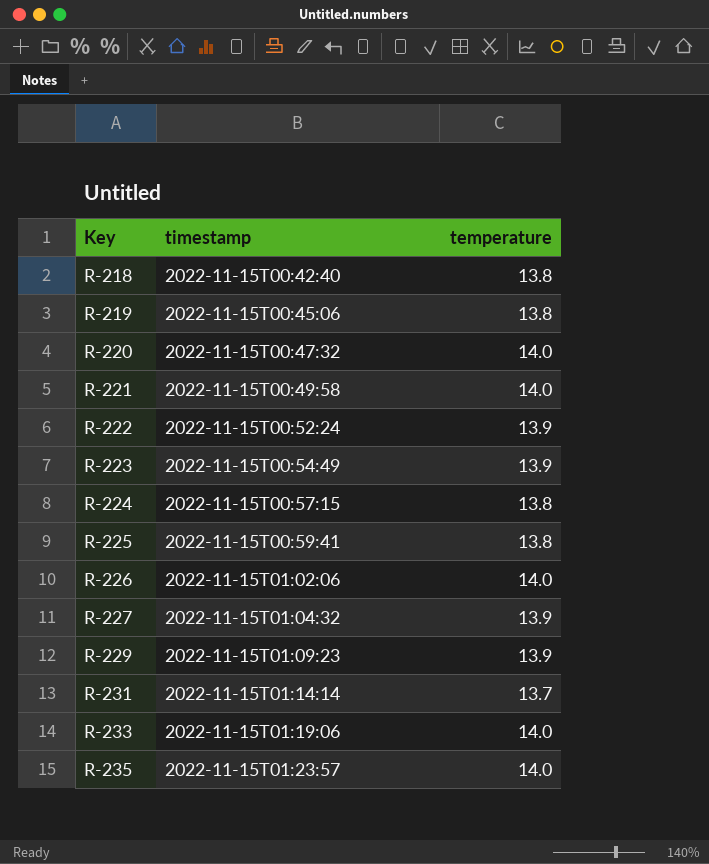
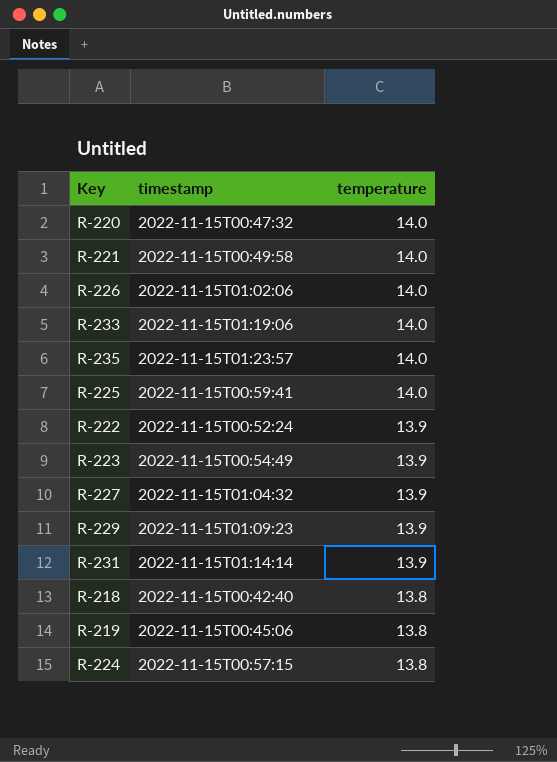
row order: Key ascending -> temperature descending
R-225 | temperature: 13.8 -> 14.0
R-231 | temperature: 13.7 -> 13.9

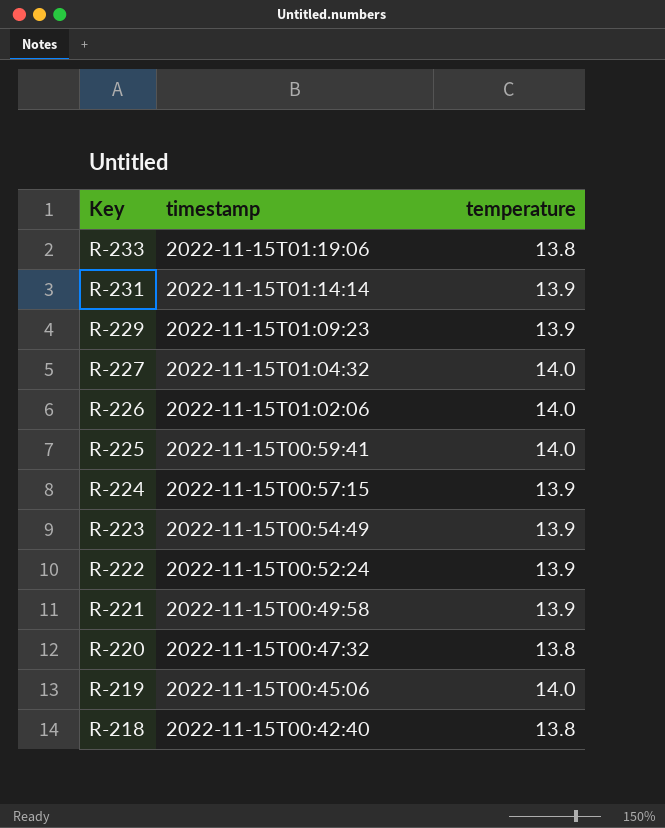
row order: temperature descending -> Key descending
row R-235: 2022-11-15T01:23:57 | 14.0 -> none
R-233 | temperature: 14.0 -> 13.8
R-227 | temperature: 13.9 -> 14.0
R-224 | temperature: 13.8 -> 13.9
R-221 | temperature: 14.0 -> 13.9
R-220 | temperature: 14.0 -> 13.8
R-219 | temperature: 13.8 -> 14.0

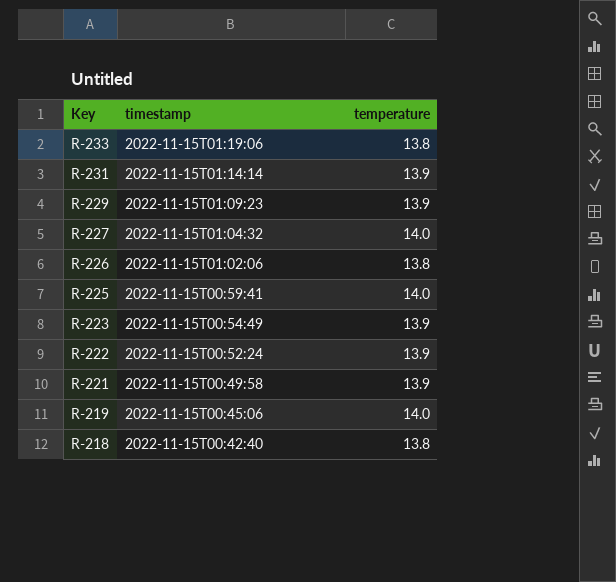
row R-224: 2022-11-15T00:57:15 | 13.9 -> none
row R-220: 2022-11-15T00:47:32 | 13.8 -> none
R-226 | temperature: 14.0 -> 13.8

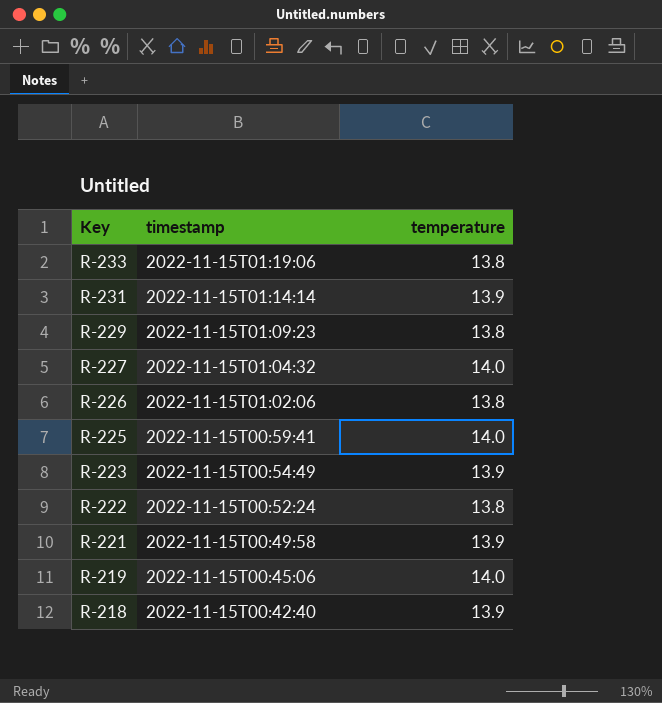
R-229 | temperature: 13.9 -> 13.8
R-222 | temperature: 13.9 -> 13.8
R-218 | temperature: 13.8 -> 13.9

